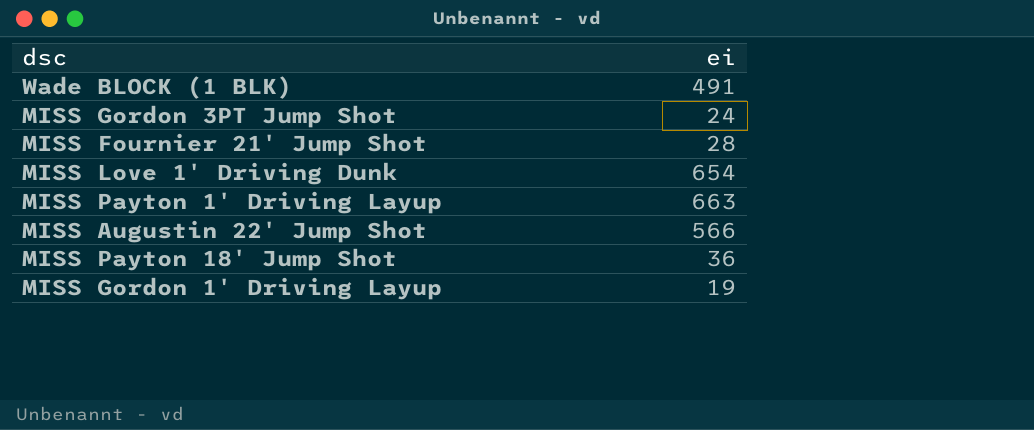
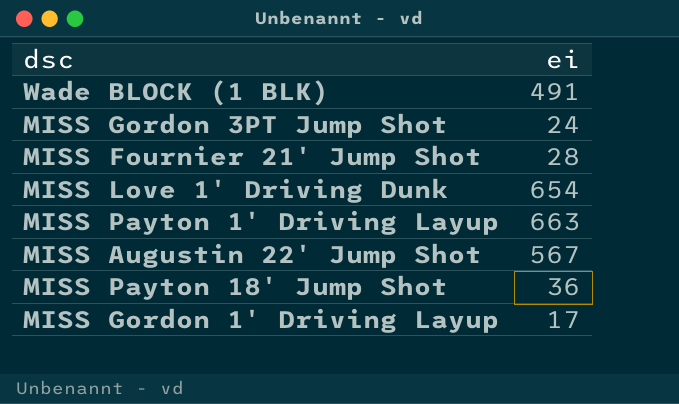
MISS Augustin 22' Jump Shot | ei: 566 -> 567
MISS Gordon 1' Driving Layup | ei: 19 -> 17

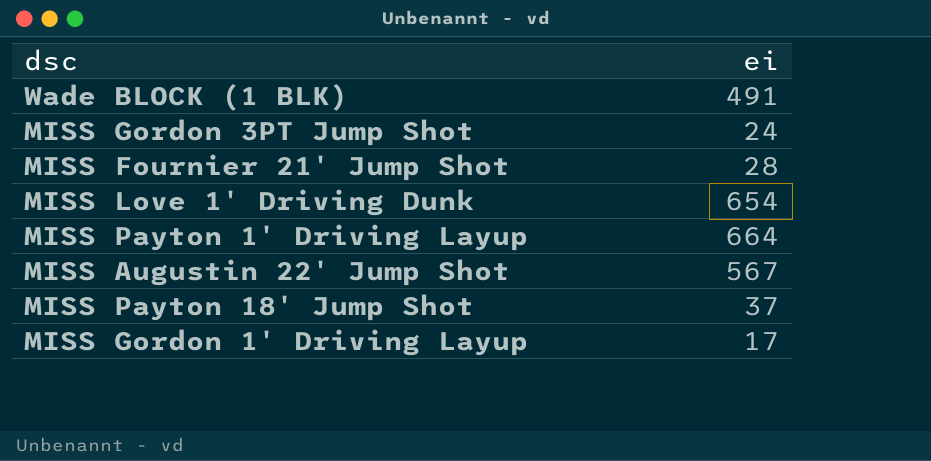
MISS Payton 1' Driving Layup | ei: 663 -> 664
MISS Payton 18' Jump Shot | ei: 36 -> 37

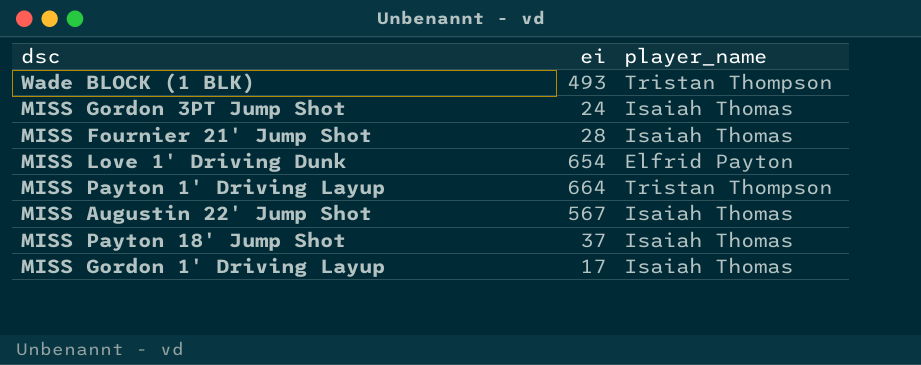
column player_name | position: none -> 3
Wade BLOCK (1 BLK) | ei: 491 -> 493

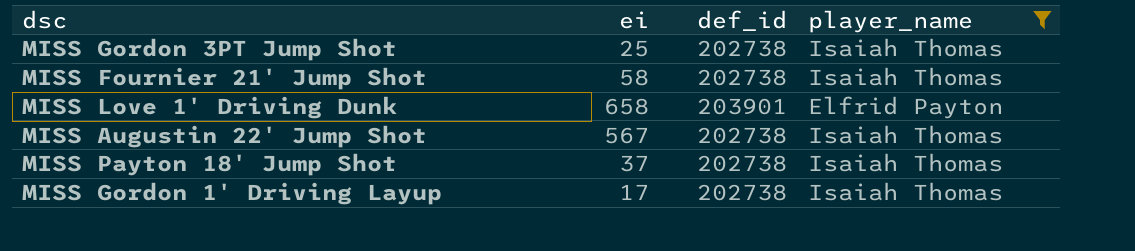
filter: none -> player_name != Tristan Thompson
column def_id | position: none -> 3
MISS Gordon 3PT Jump Shot | ei: 24 -> 25
MISS Fournier 21' Jump Shot | ei: 28 -> 58
MISS Love 1' Driving Dunk | ei: 654 -> 658

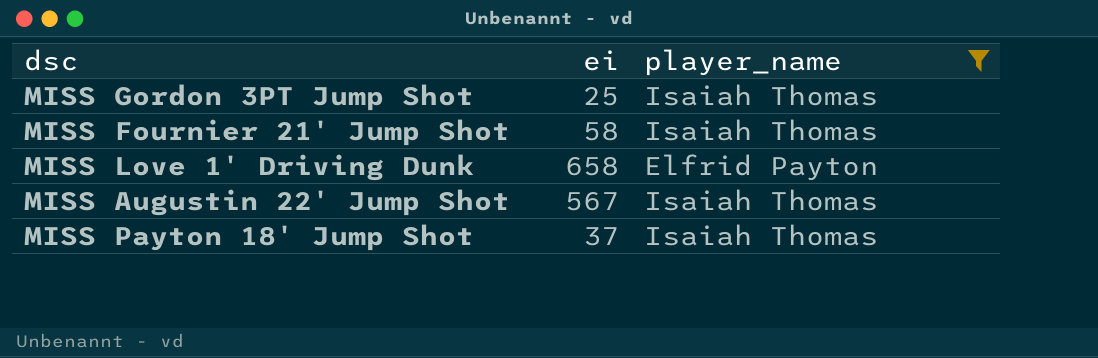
column def_id | position: 3 -> none
row MISS Gordon 1' Driving Layup: 17 | 202738 | Isaiah Thomas -> none

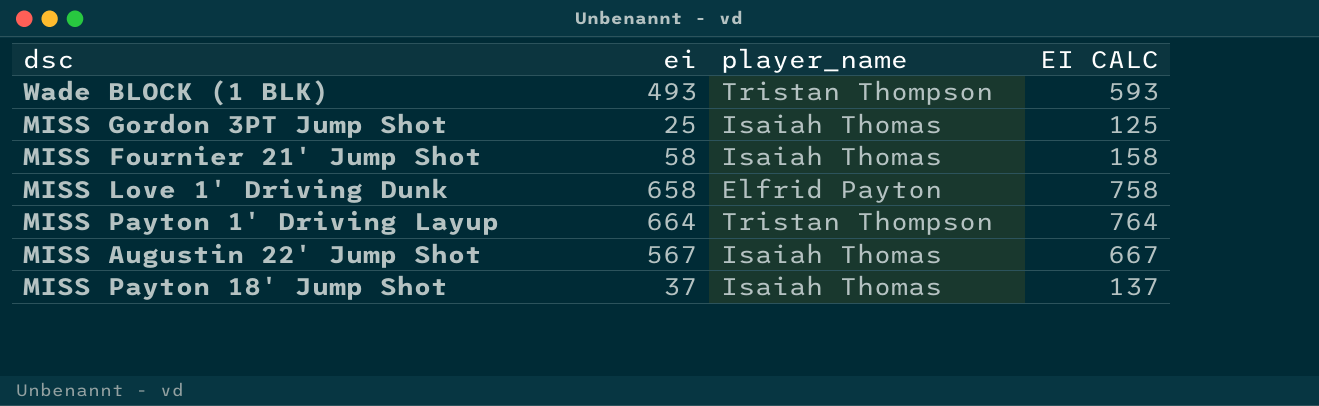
filter: player_name != Tristan Thompson -> none
column EI CALC | formula: none -> [ei] + 100

